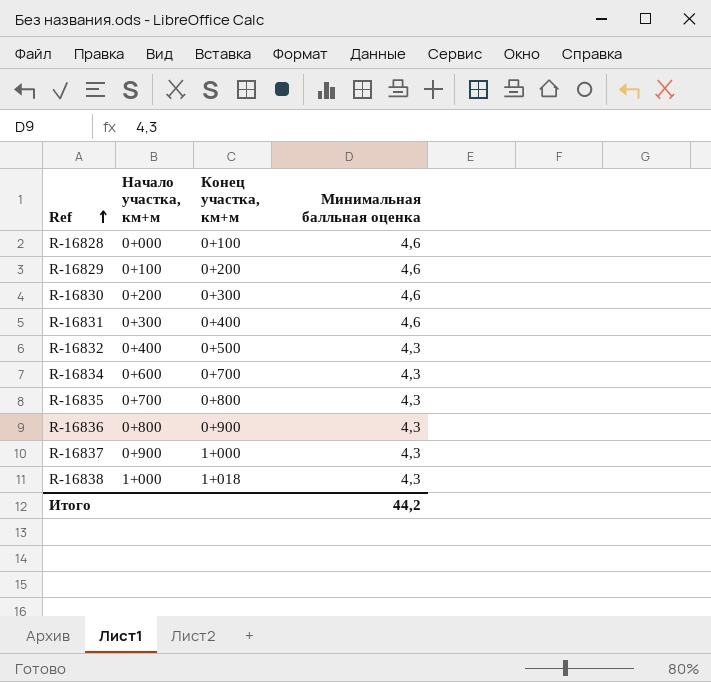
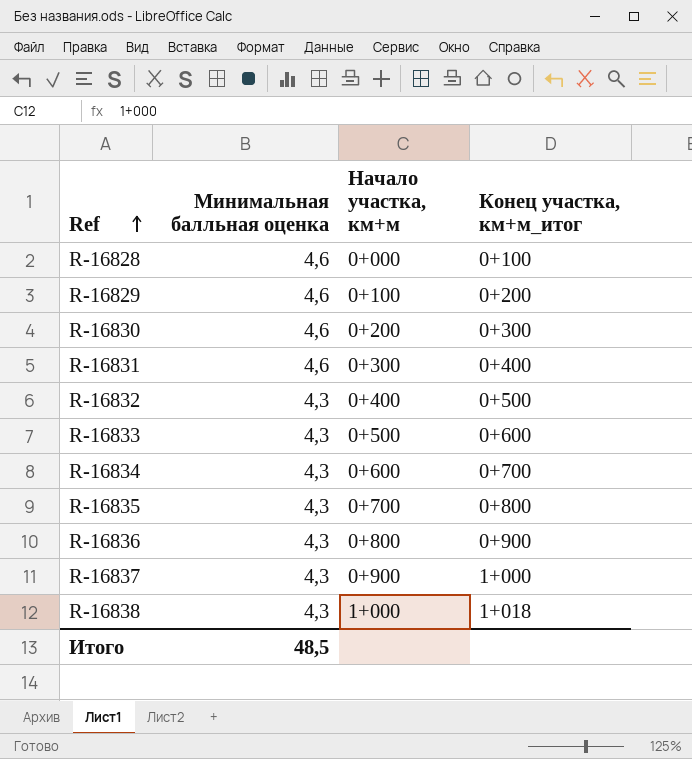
column Минимальная балльная оценка | position: 4 -> 2
column name: Конец участка, км+м -> Конец участка, км+м_итог
row R-16833: none -> 4,3 | 0+500 | 0+600
Итого | Минимальная балльная оценка: 44,2 -> 48,5

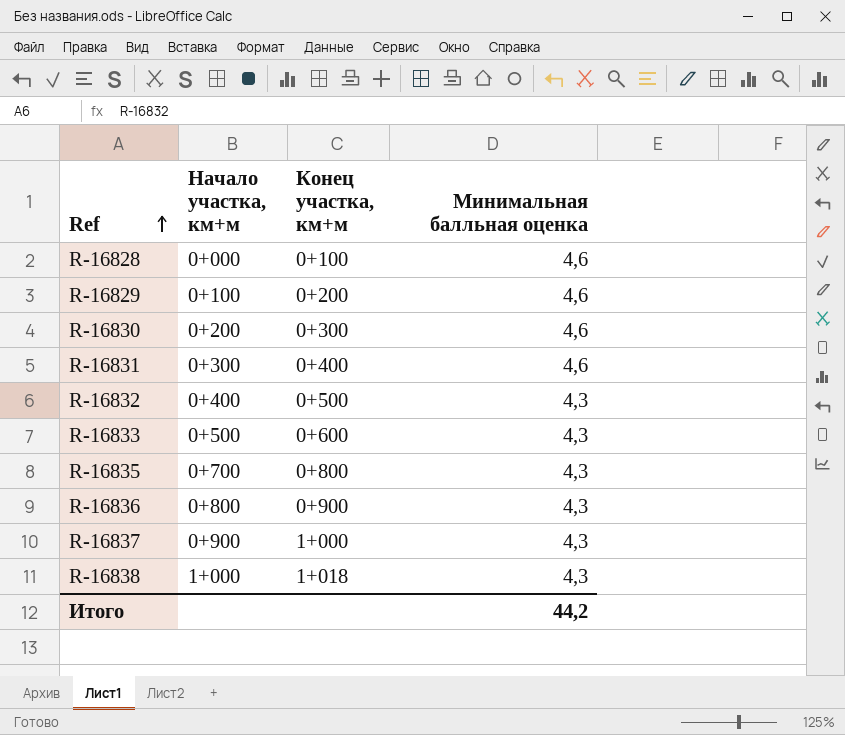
column name: Конец участка, км+м_итог -> Конец участка, км+м
column Минимальная балльная оценка | position: 2 -> 4
row R-16834: 4,3 | 0+600 | 0+700 -> none
Итого | Минимальная балльная оценка: 48,5 -> 44,2

